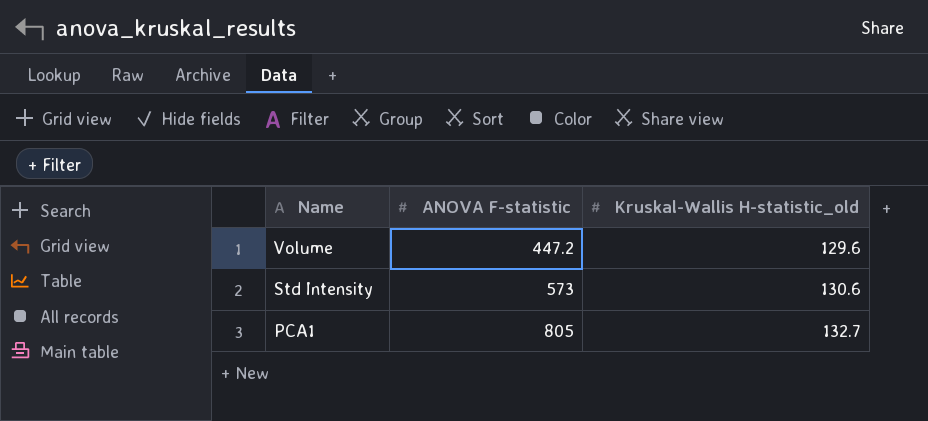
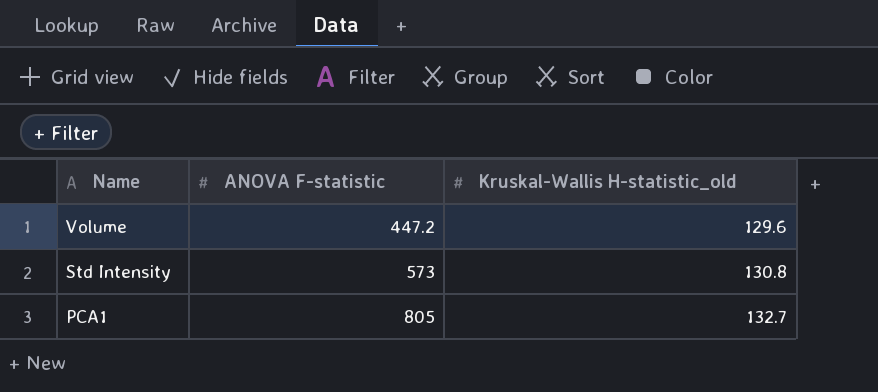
Std Intensity | Kruskal-Wallis H-statistic_old: 130.6 -> 130.8

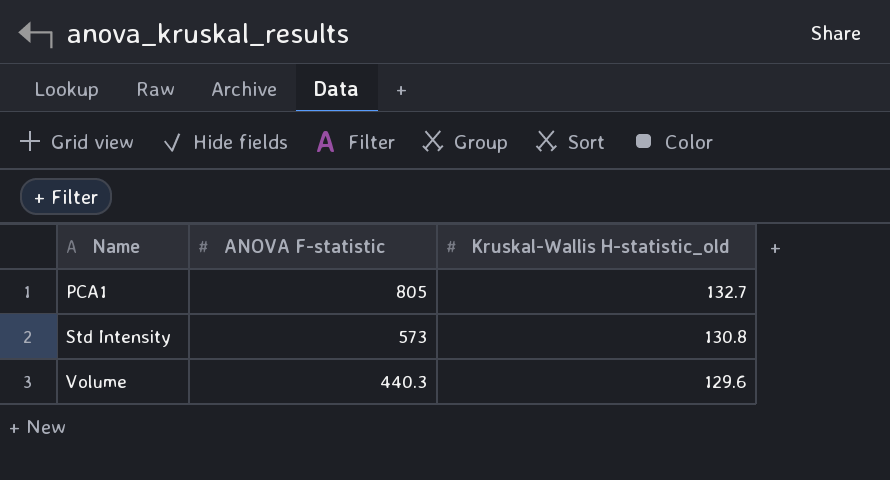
row order: Name descending -> Name ascending
Volume | ANOVA F-statistic: 447.2 -> 440.3

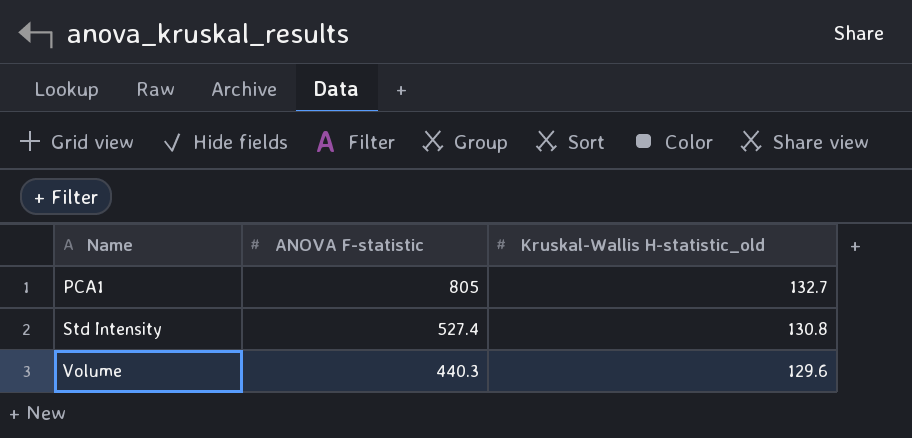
Std Intensity | ANOVA F-statistic: 573 -> 527.4

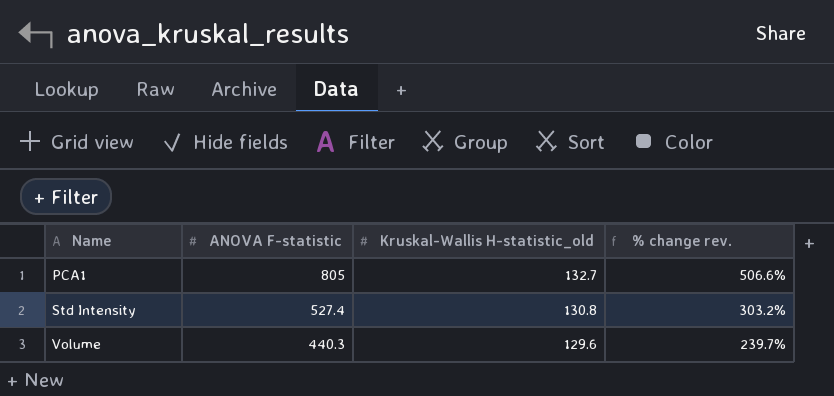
column % change rev. | formula: none -> ([ANOVA F-statistic] - [Kruskal-Wallis H-statistic_old]) / [Kruskal-Wallis H-statistic_old]

